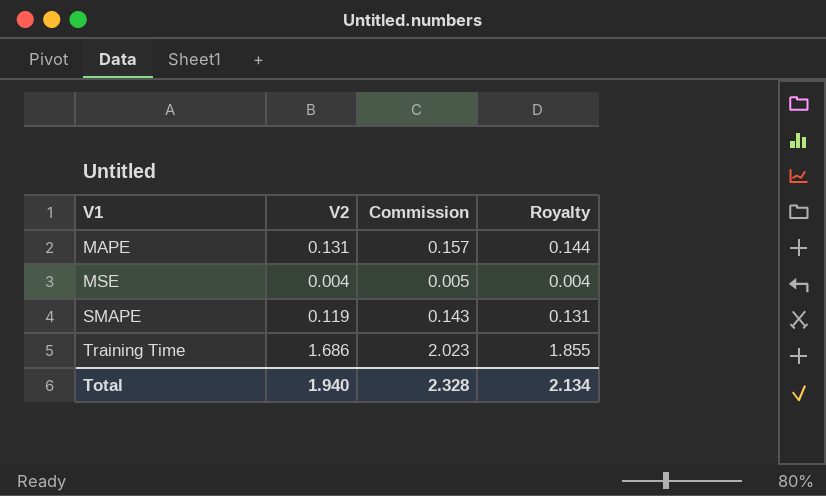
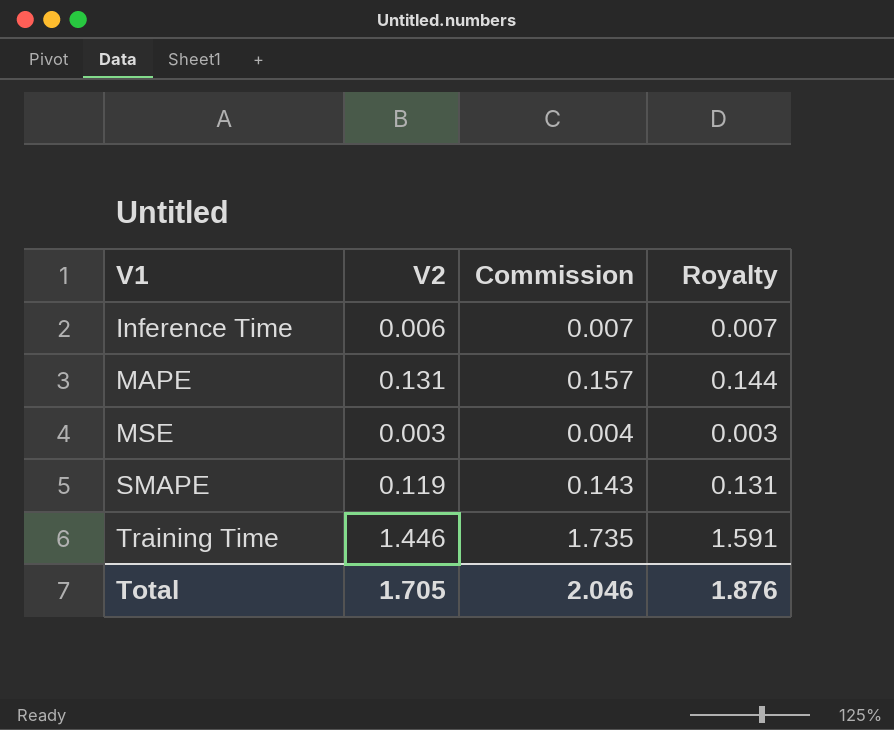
row Inference Time: none -> 0.006 | 0.007 | 0.007
MSE | V2: 0.004 -> 0.003
MSE | Commission: 0.005 -> 0.004
MSE | Royalty: 0.004 -> 0.003
Training Time | V2: 1.686 -> 1.446
Training Time | Commission: 2.023 -> 1.735
Training Time | Royalty: 1.855 -> 1.591
Total | V2: 1.940 -> 1.705
Total | Commission: 2.328 -> 2.046
Total | Royalty: 2.134 -> 1.876

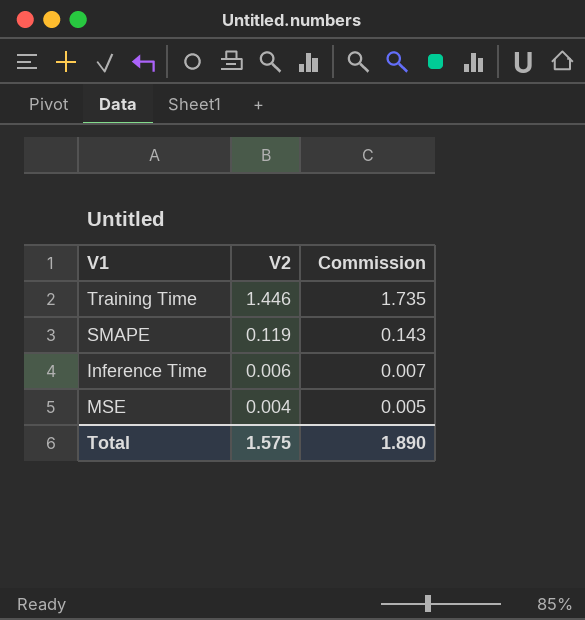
row order: V1 ascending -> V2 descending
column Royalty | formula: [V2] * 1.1 -> none
row MAPE: 0.131 | 0.157 | 0.144 -> none
MSE | V2: 0.003 -> 0.004
MSE | Commission: 0.004 -> 0.005
Total | V2: 1.705 -> 1.575
Total | Commission: 2.046 -> 1.890

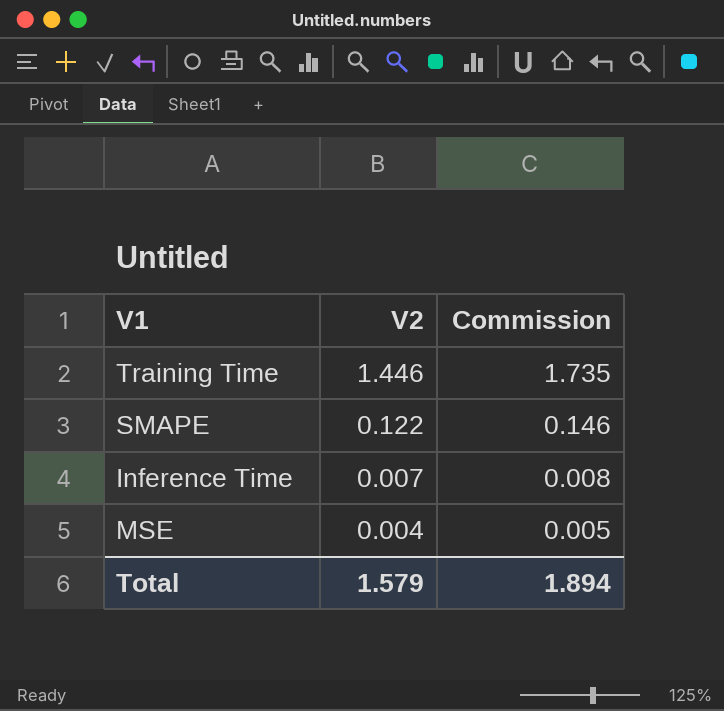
SMAPE | V2: 0.119 -> 0.122
SMAPE | Commission: 0.143 -> 0.146
Inference Time | V2: 0.006 -> 0.007
Inference Time | Commission: 0.007 -> 0.008
Total | V2: 1.575 -> 1.579
Total | Commission: 1.890 -> 1.894

